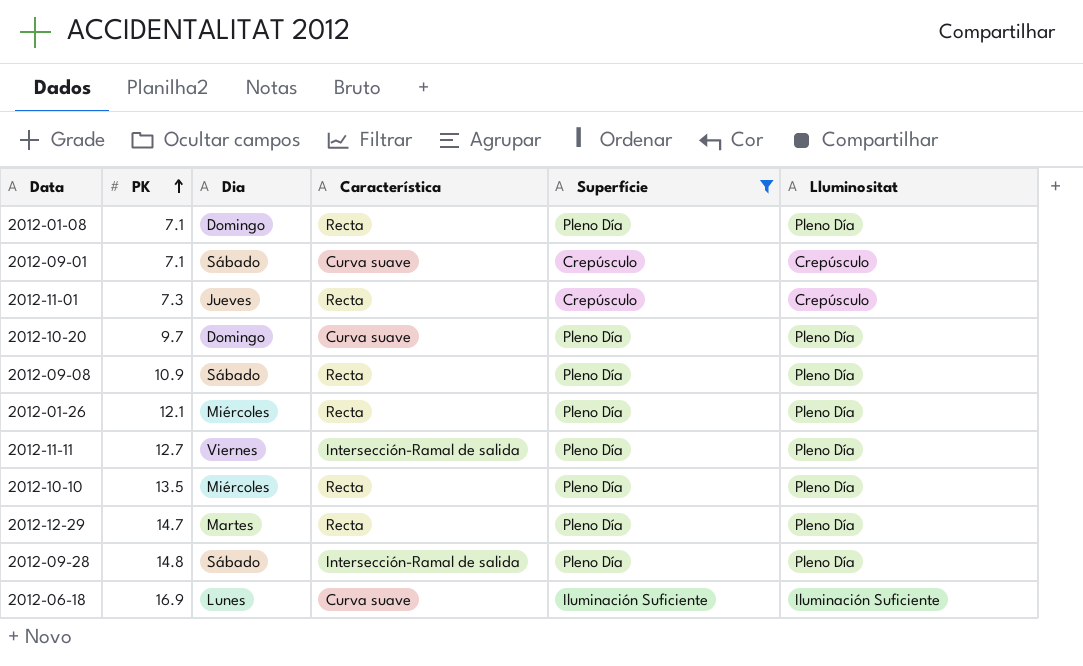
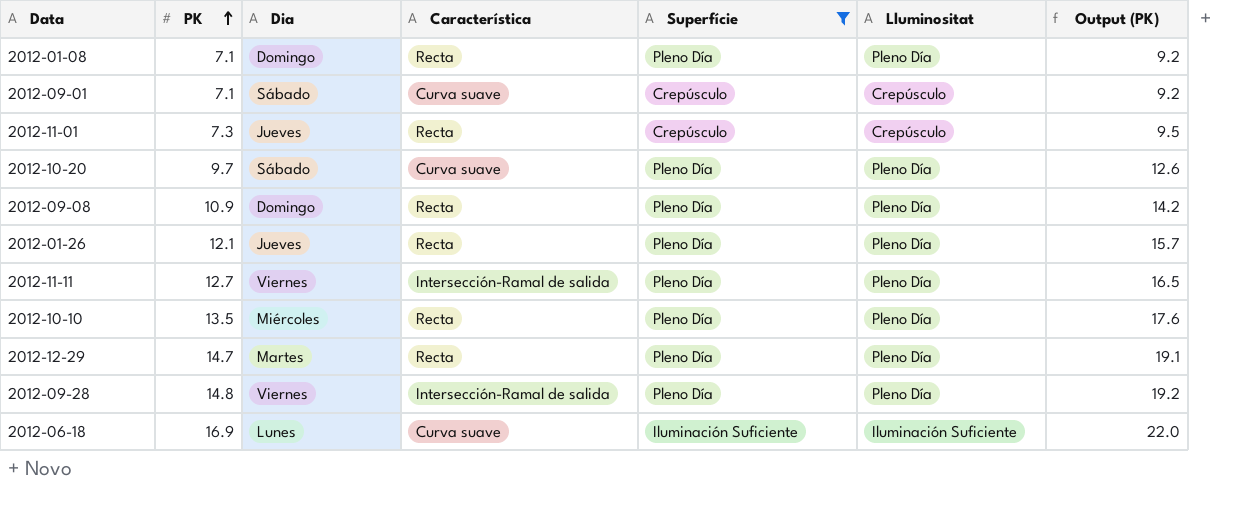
column Output (PK) | formula: none -> [PK] * 1.3
2012-10-20 | Dia: Domingo -> Sábado
2012-09-08 | Dia: Sábado -> Domingo
2012-01-26 | Dia: Miércoles -> Jueves
2012-09-28 | Dia: Sábado -> Viernes

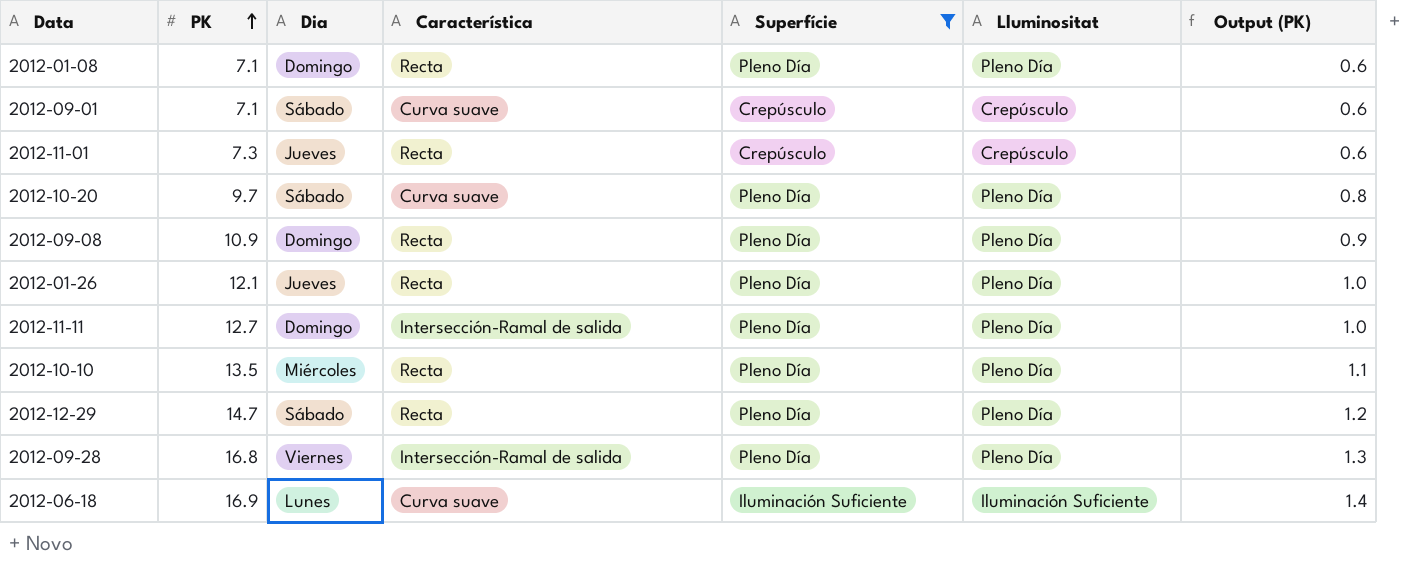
column Output (PK) | formula: [PK] * 1.3 -> [PK] * 0.08
2012-11-11 | Dia: Viernes -> Domingo
2012-12-29 | Dia: Martes -> Sábado
2012-09-28 | PK: 14.8 -> 16.8

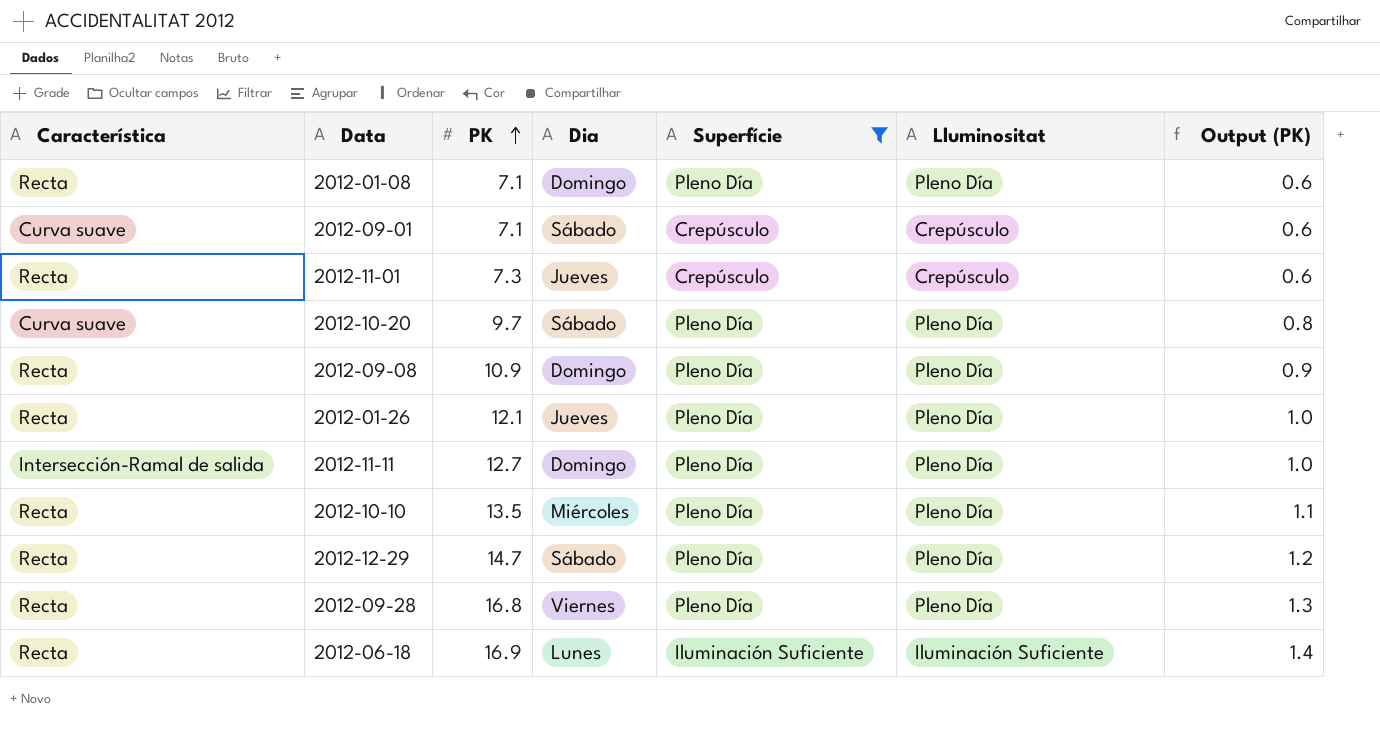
column Característica | position: 4 -> 1
2012-09-28 | Característica: Intersección-Ramal de salida -> Recta
2012-06-18 | Característica: Curva suave -> Recta

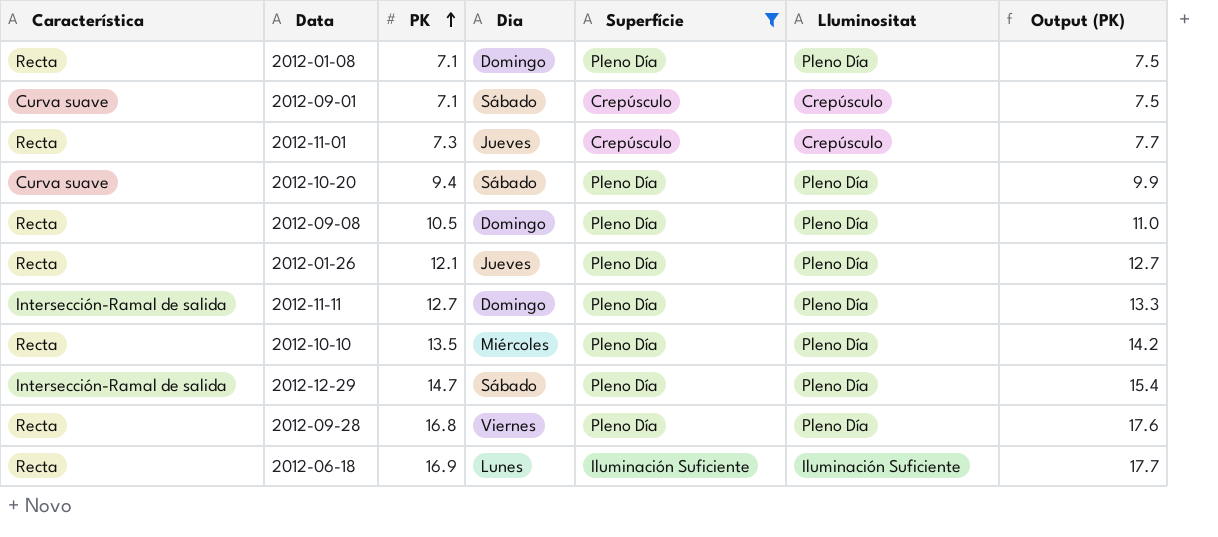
column Output (PK) | formula: [PK] * 0.08 -> [PK] * 1.05
2012-10-20 | PK: 9.7 -> 9.4
2012-09-08 | PK: 10.9 -> 10.5
2012-12-29 | Característica: Recta -> Intersección-Ramal de salida

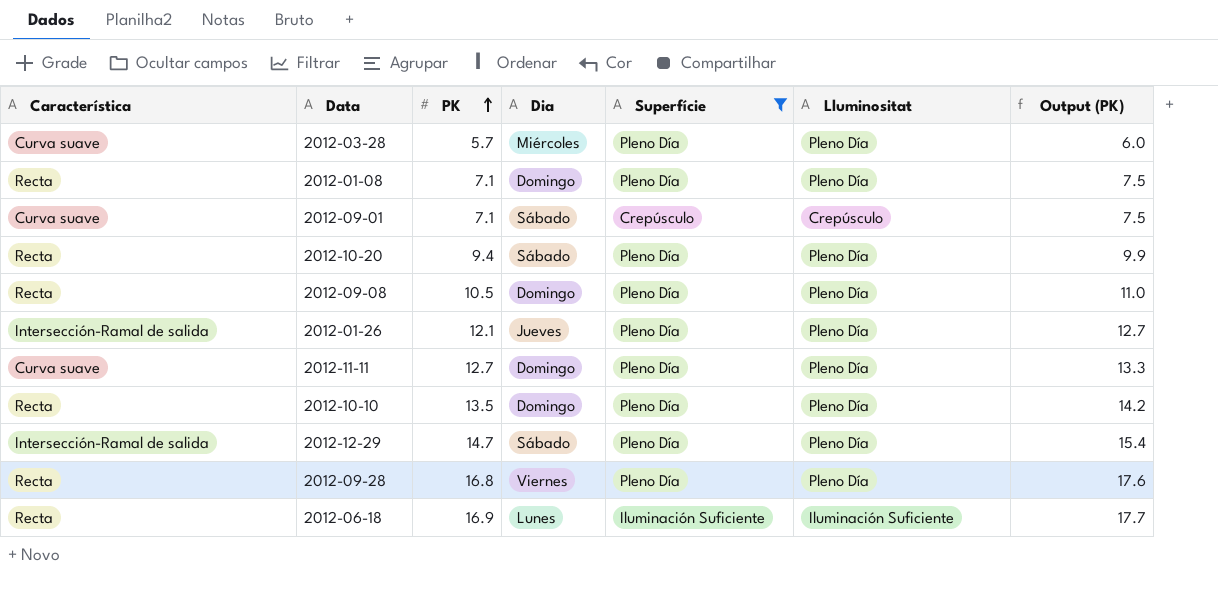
row 2012-11-01: Recta | 7.3 | Jueves | Crepúsculo | Crepúsculo | 7.7 -> none
row 2012-03-28: none -> Curva suave | 5.7 | Miércoles | Pleno Día | Pleno Día | 6.0
2012-10-20 | Característica: Curva suave -> Recta
2012-01-26 | Característica: Recta -> Intersección-Ramal de salida
2012-11-11 | Característica: Intersección-Ramal de salida -> Curva suave
2012-10-10 | Dia: Miércoles -> Domingo

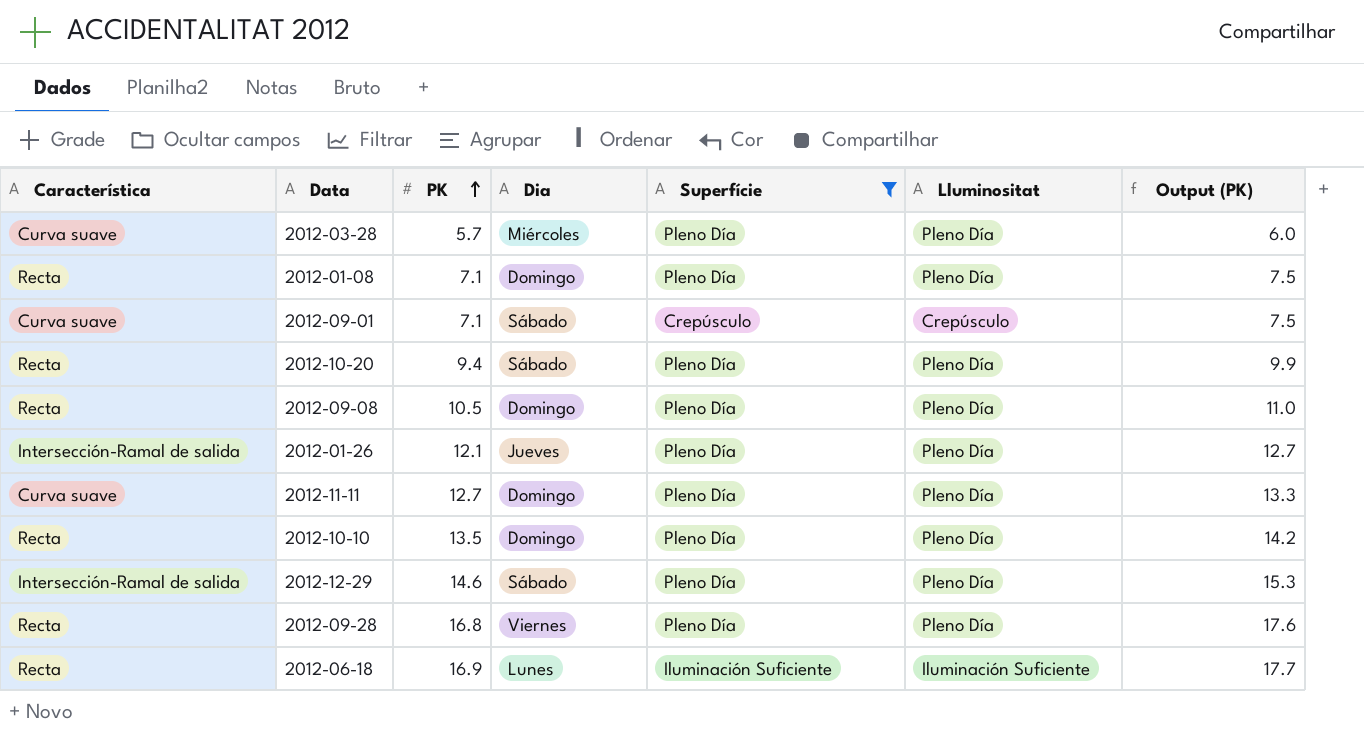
2012-12-29 | PK: 14.7 -> 14.6
2012-12-29 | Output (PK): 15.4 -> 15.3

